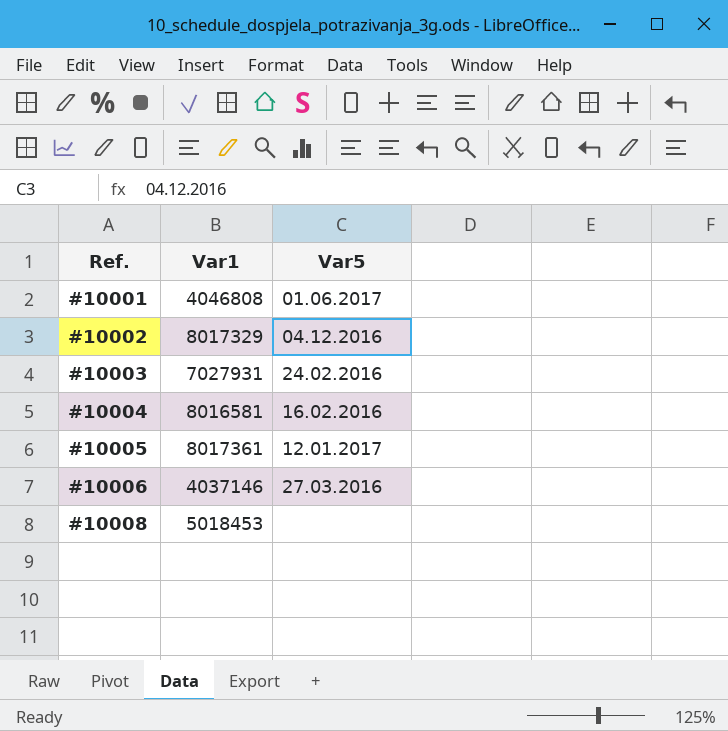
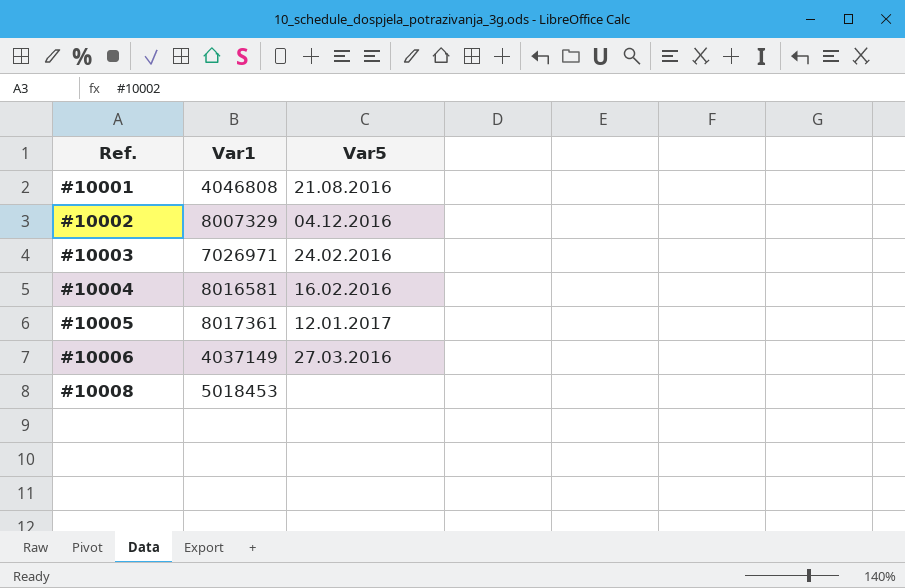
#10001 | Var5: 01.06.2017 -> 21.08.2016
#10002 | Var1: 8017329 -> 8007329
#10003 | Var1: 7027931 -> 7026971
#10006 | Var1: 4037146 -> 4037149

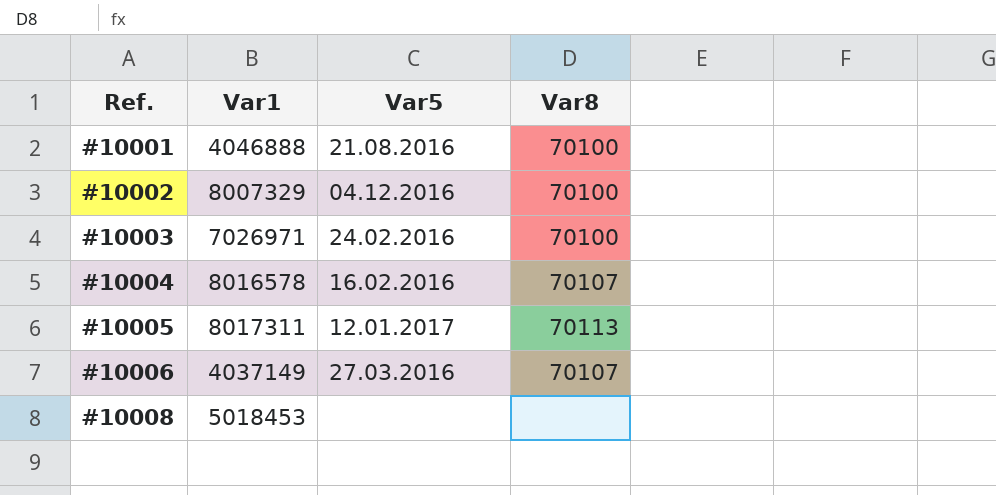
column Var8 | position: none -> 4
#10001 | Var1: 4046808 -> 4046888
#10004 | Var1: 8016581 -> 8016578
#10005 | Var1: 8017361 -> 8017311

